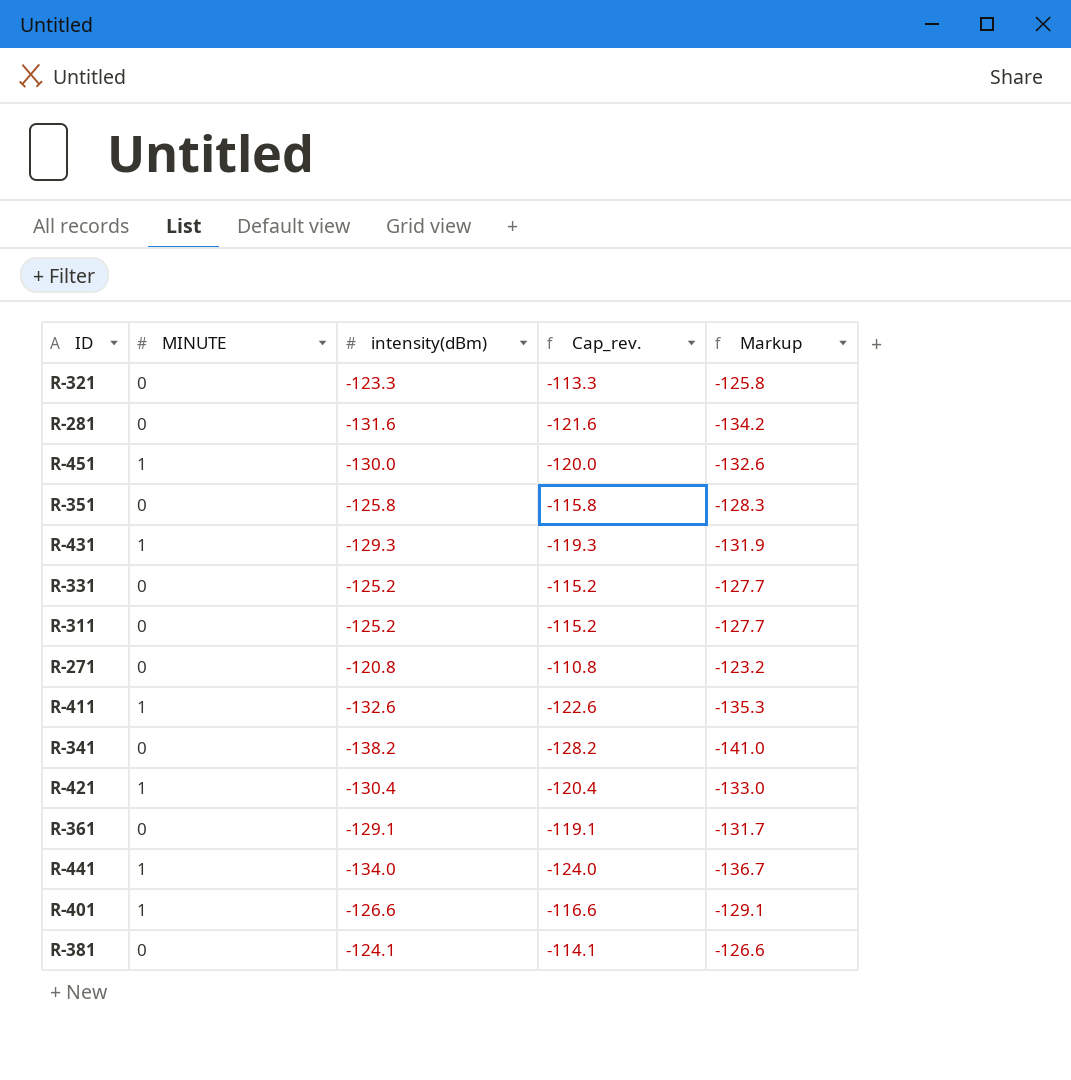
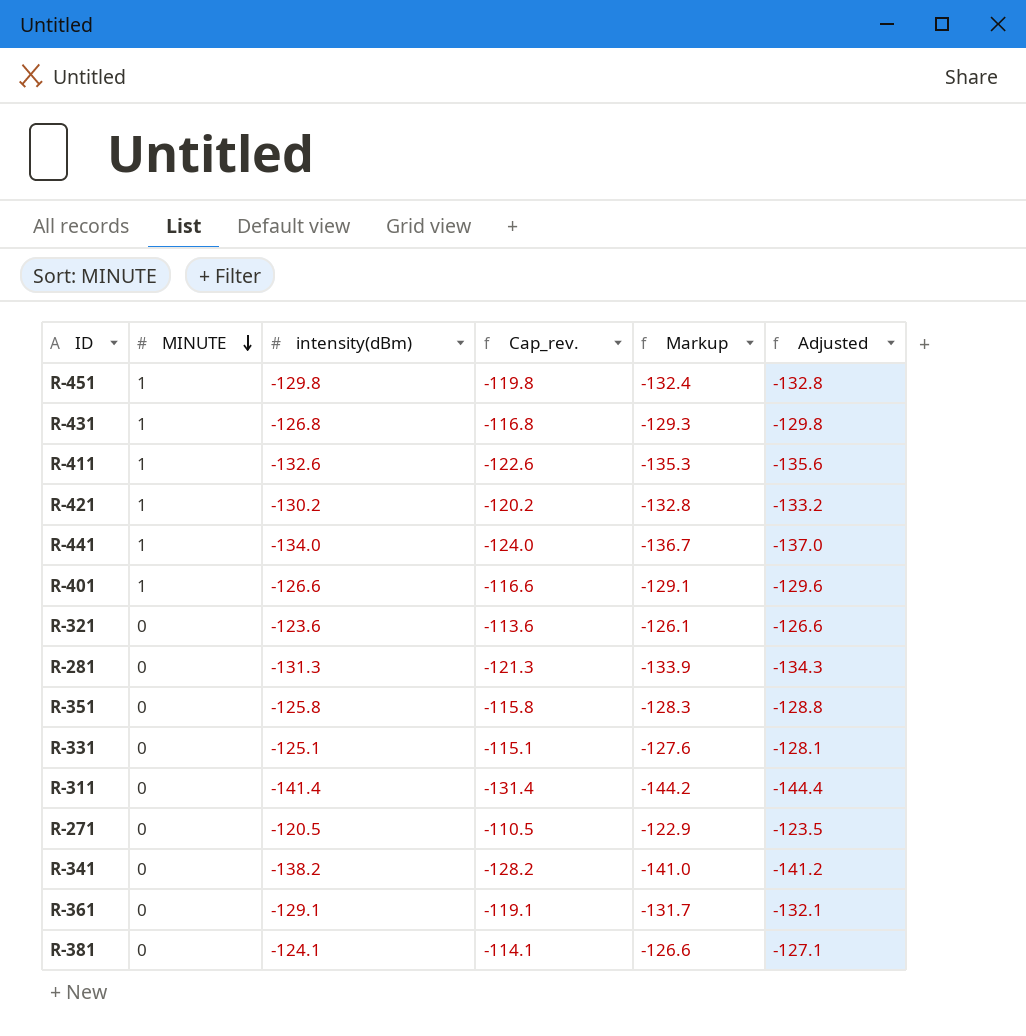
row order: none -> MINUTE descending
column Adjusted | formula: none -> [intensity(dBm)] - 3
R-451 | intensity(dBm): -130.0 -> -129.8
R-451 | Cap_rev.: -120.0 -> -119.8
R-451 | Markup: -132.6 -> -132.4
R-431 | intensity(dBm): -129.3 -> -126.8
R-431 | Cap_rev.: -119.3 -> -116.8
R-431 | Markup: -131.9 -> -129.3
R-421 | intensity(dBm): -130.4 -> -130.2
R-421 | Cap_rev.: -120.4 -> -120.2
R-421 | Markup: -133.0 -> -132.8
R-321 | intensity(dBm): -123.3 -> -123.6
R-321 | Cap_rev.: -113.3 -> -113.6
R-321 | Markup: -125.8 -> -126.1
R-281 | intensity(dBm): -131.6 -> -131.3
R-281 | Cap_rev.: -121.6 -> -121.3
R-281 | Markup: -134.2 -> -133.9
R-331 | intensity(dBm): -125.2 -> -125.1
R-331 | Cap_rev.: -115.2 -> -115.1
R-331 | Markup: -127.7 -> -127.6
R-311 | intensity(dBm): -125.2 -> -141.4
R-311 | Cap_rev.: -115.2 -> -131.4
R-311 | Markup: -127.7 -> -144.2
R-271 | intensity(dBm): -120.8 -> -120.5
R-271 | Cap_rev.: -110.8 -> -110.5
R-271 | Markup: -123.2 -> -122.9

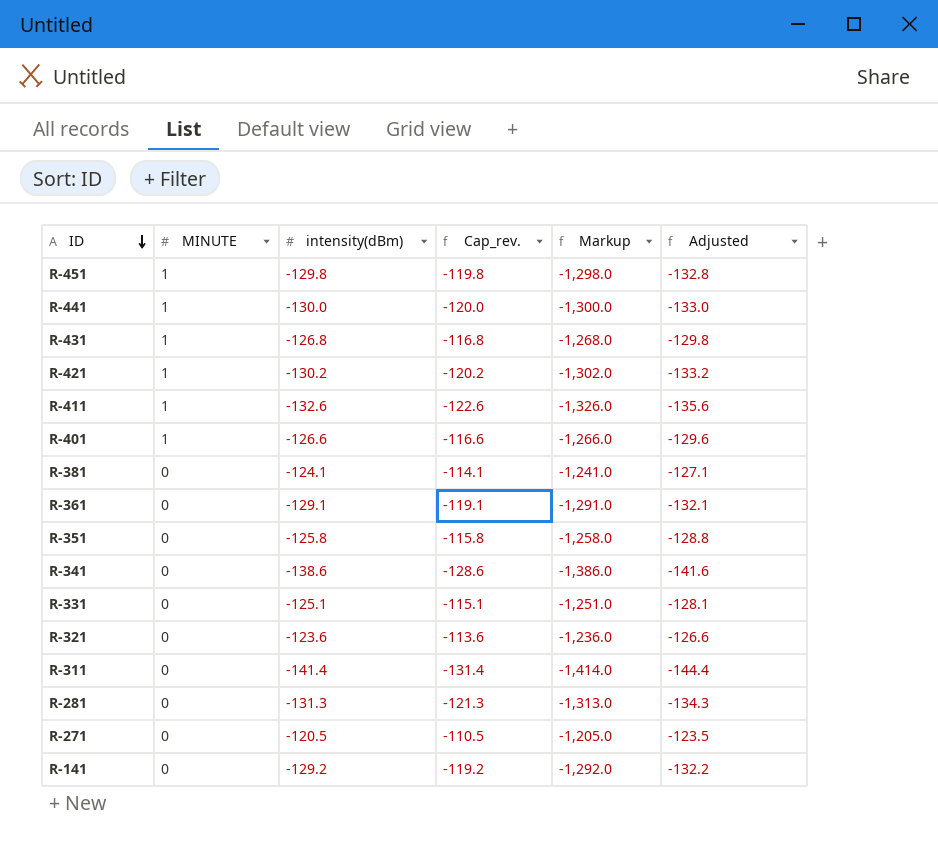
row order: MINUTE descending -> ID descending
column Markup | formula: [intensity(dBm)] * 1.02 -> [intensity(dBm)] * 10
R-441 | intensity(dBm): -134.0 -> -130.0
R-441 | Cap_rev.: -124.0 -> -120.0
R-441 | Adjusted: -137.0 -> -133.0
R-341 | intensity(dBm): -138.2 -> -138.6
R-341 | Cap_rev.: -128.2 -> -128.6
R-341 | Adjusted: -141.2 -> -141.6
row R-141: none -> 0 | -129.2 | -119.2 | -1,292.0 | -132.2

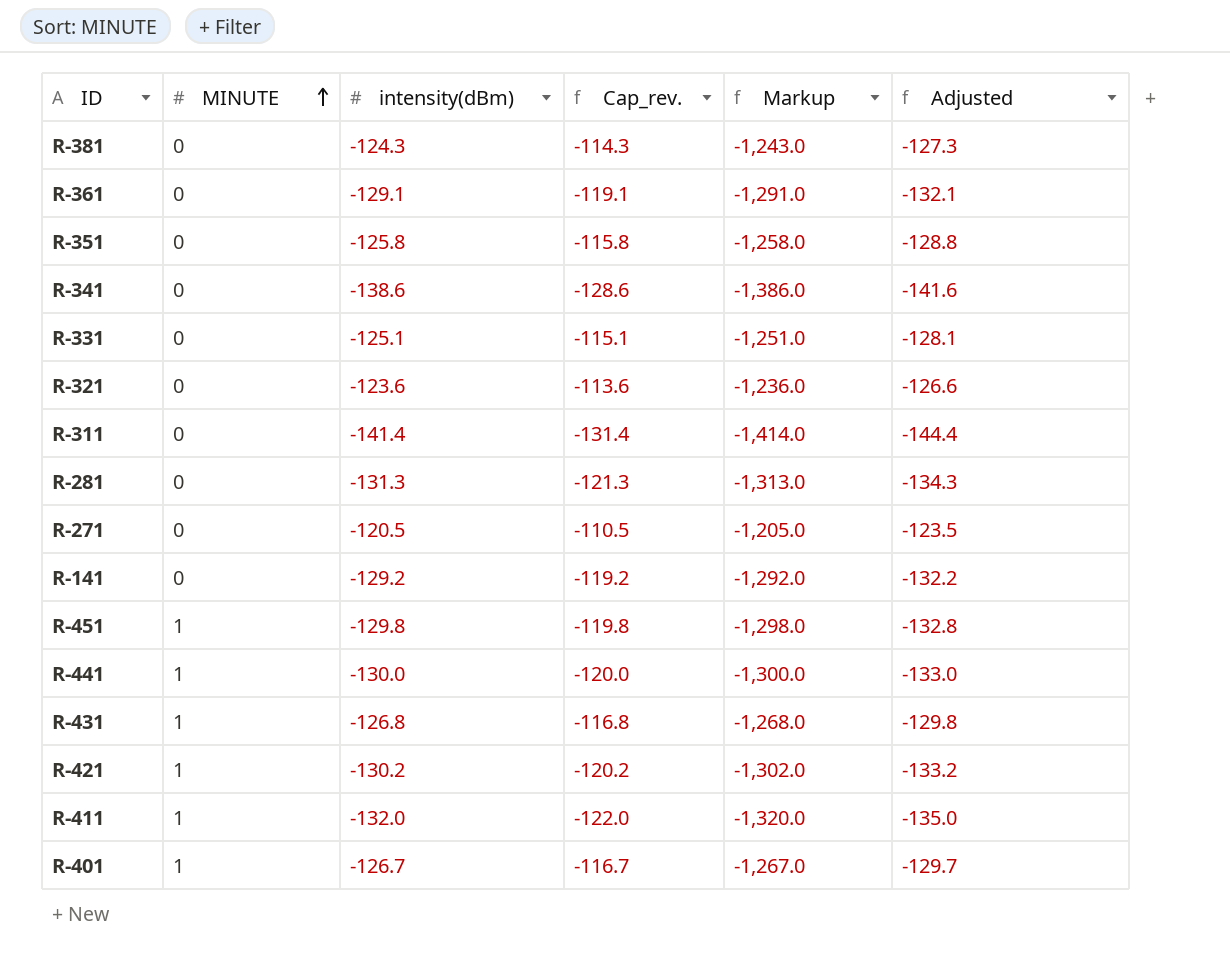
row order: ID descending -> MINUTE ascending
R-381 | intensity(dBm): -124.1 -> -124.3
R-381 | Cap_rev.: -114.1 -> -114.3
R-381 | Markup: -1,241.0 -> -1,243.0
R-381 | Adjusted: -127.1 -> -127.3
R-411 | intensity(dBm): -132.6 -> -132.0
R-411 | Cap_rev.: -122.6 -> -122.0
R-411 | Markup: -1,326.0 -> -1,320.0
R-411 | Adjusted: -135.6 -> -135.0
R-401 | intensity(dBm): -126.6 -> -126.7
R-401 | Cap_rev.: -116.6 -> -116.7
R-401 | Markup: -1,266.0 -> -1,267.0
R-401 | Adjusted: -129.6 -> -129.7

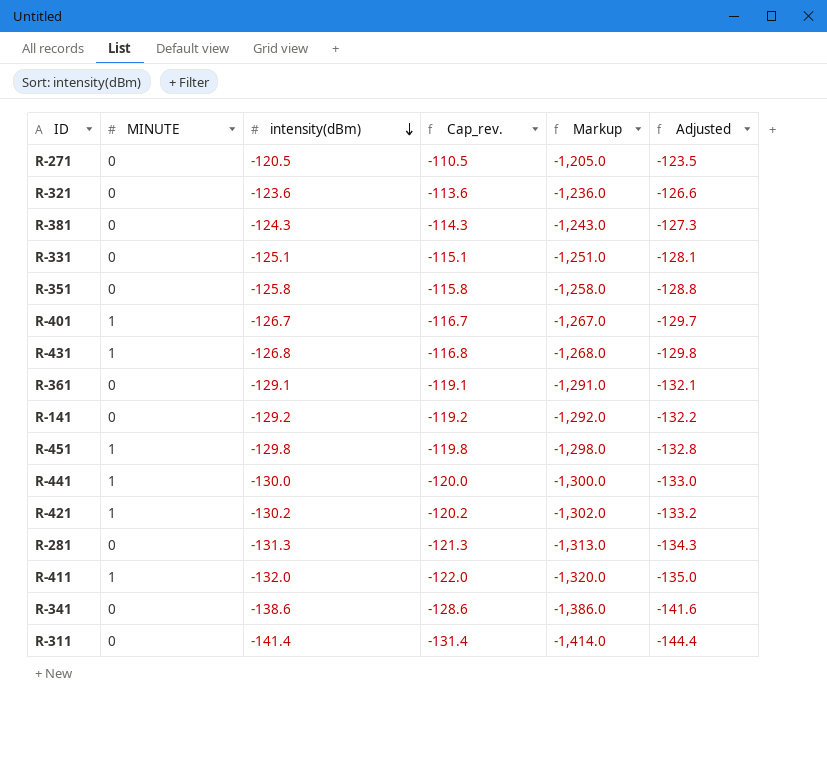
row order: MINUTE ascending -> intensity(dBm) descending

